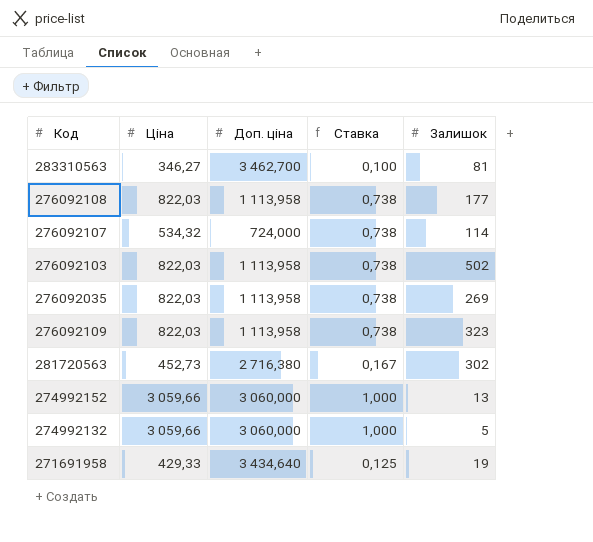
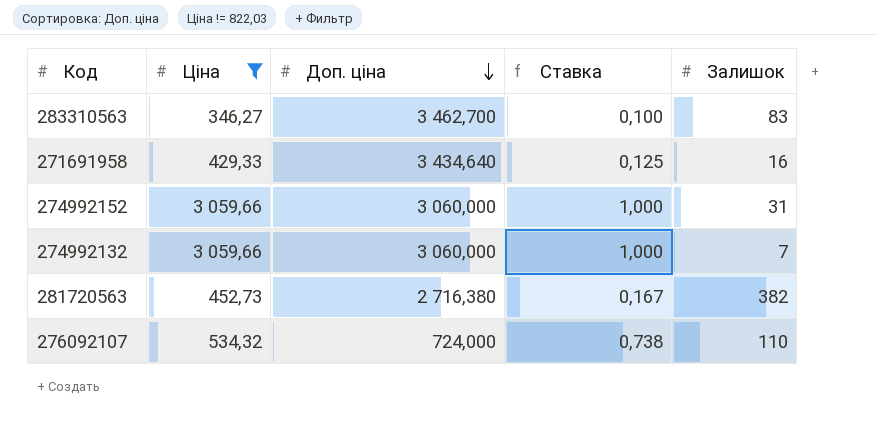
filter: none -> Ціна != 822,03
row order: none -> Доп. ціна descending
283310563 | Залишок: 81 -> 83
271691958 | Залишок: 19 -> 16
274992152 | Залишок: 13 -> 31
274992132 | Залишок: 5 -> 7
281720563 | Залишок: 302 -> 382
276092107 | Залишок: 114 -> 110

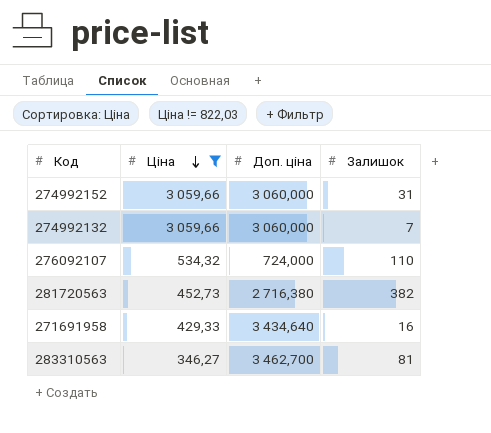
row order: Доп. ціна descending -> Ціна descending
column Ставка | formula: [Ціна] / [Доп. ціна] -> none
283310563 | Залишок: 83 -> 81

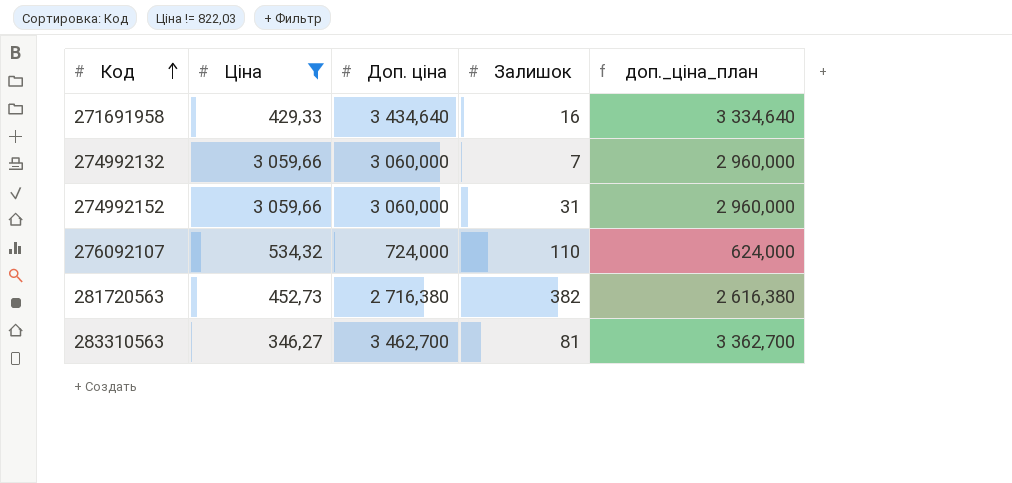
row order: Ціна descending -> Код ascending
column доп._ціна_план | formula: none -> [Доп. ціна] - 100

